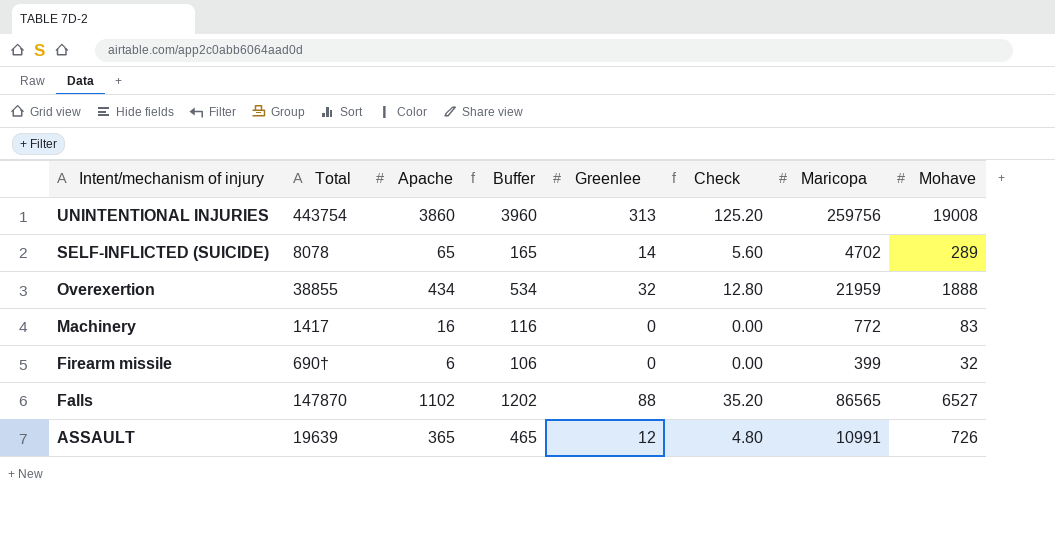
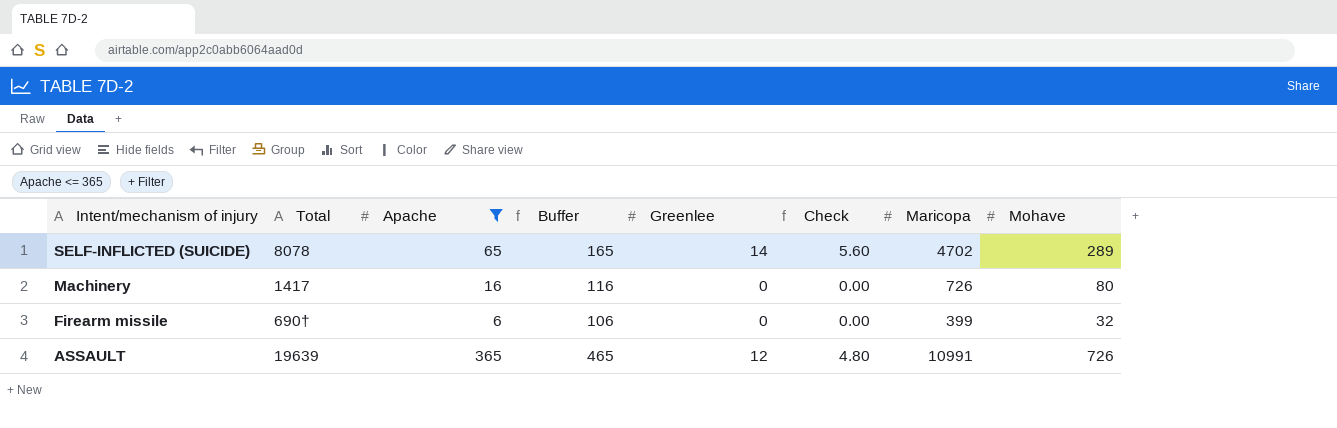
filter: none -> Apache <= 365
Machinery | Maricopa: 772 -> 726
Machinery | Mohave: 83 -> 80

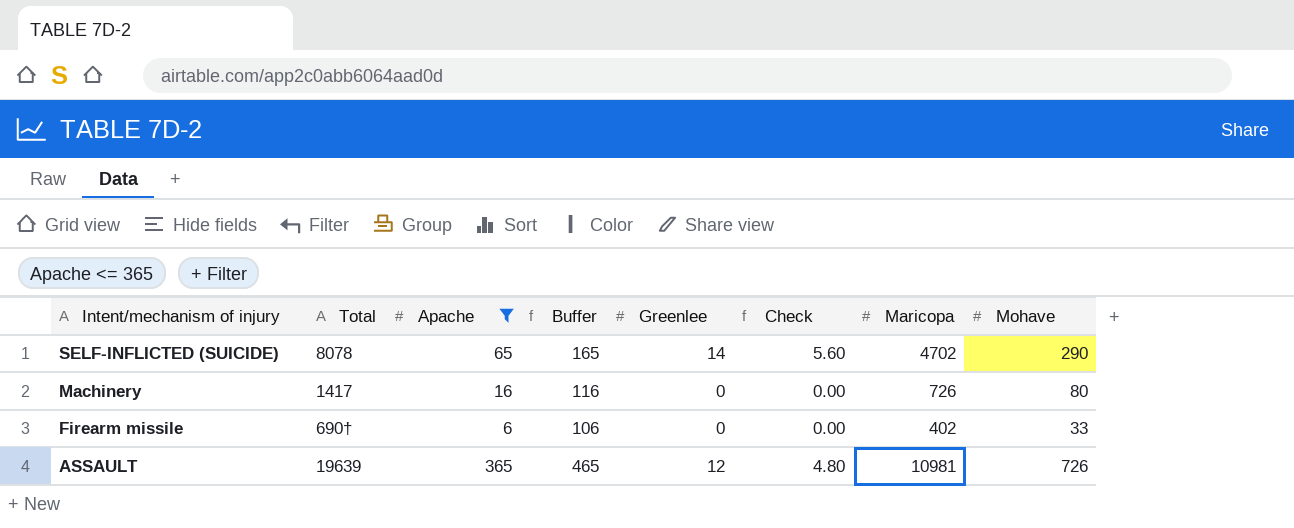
SELF-INFLICTED (SUICIDE) | Mohave: 289 -> 290
Firearm missile | Maricopa: 399 -> 402
Firearm missile | Mohave: 32 -> 33
ASSAULT | Maricopa: 10991 -> 10981

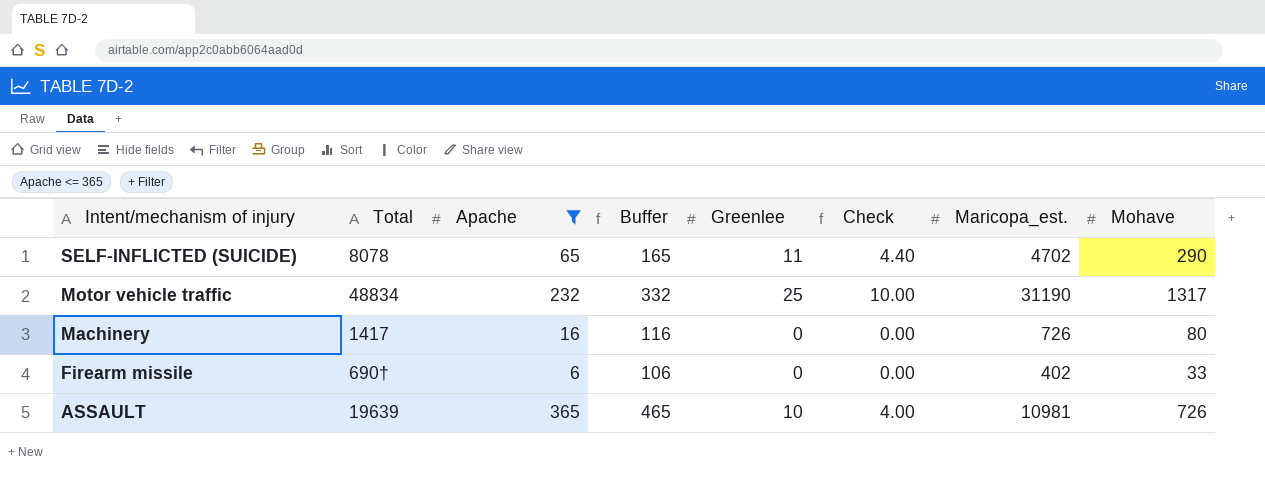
column name: Maricopa -> Maricopa_est.
SELF-INFLICTED (SUICIDE) | Greenlee: 14 -> 11
SELF-INFLICTED (SUICIDE) | Check: 5.60 -> 4.40
row Motor vehicle traffic: none -> 48834 | 232 | 332 | 25 | 10.00 | 31190 | 1317
ASSAULT | Greenlee: 12 -> 10
ASSAULT | Check: 4.80 -> 4.00

